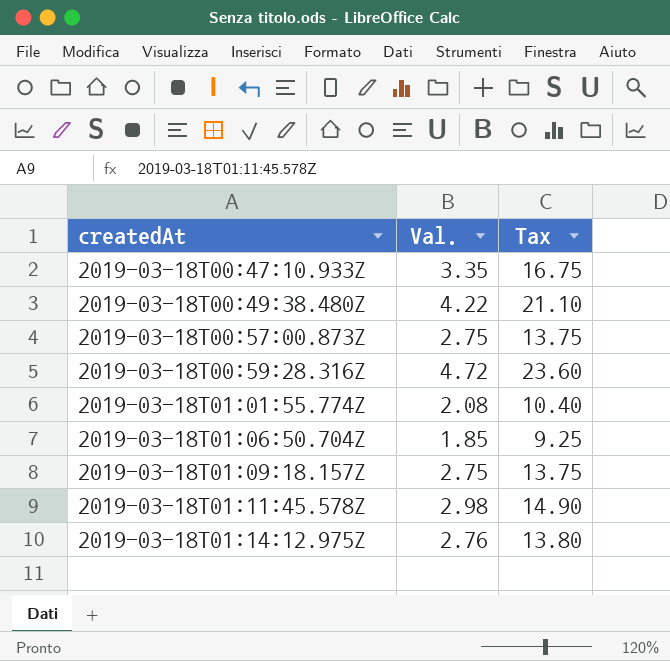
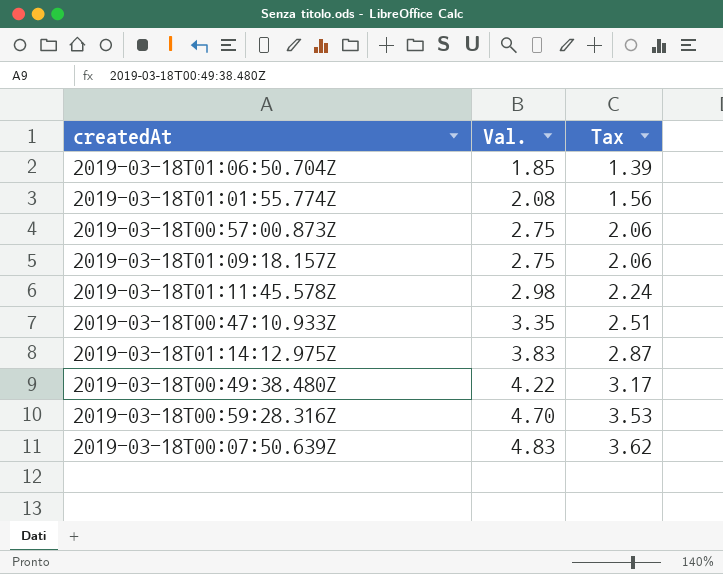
row order: createdAt ascending -> Val. ascending
column Tax | formula: [Val.] * 5 -> [Val.] * 0.75
2019-03-18T01:14:12.975Z | Val.: 2.76 -> 3.83
2019-03-18T00:59:28.316Z | Val.: 4.72 -> 4.70
row 2019-03-18T00:07:50.639Z: none -> 4.83 | 3.62

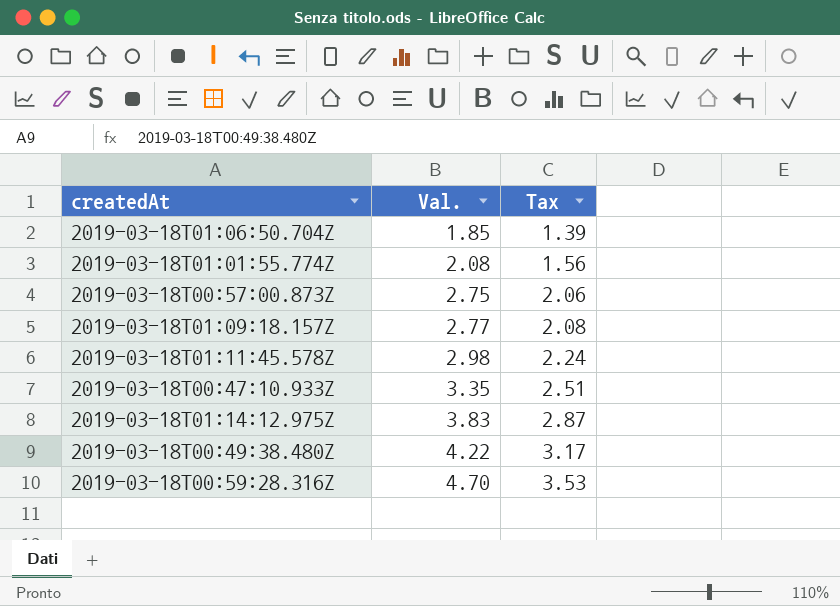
row 2019-03-18T00:07:50.639Z: 4.83 | 3.62 -> none
2019-03-18T01:09:18.157Z | Val.: 2.75 -> 2.77
2019-03-18T01:09:18.157Z | Tax: 2.06 -> 2.08

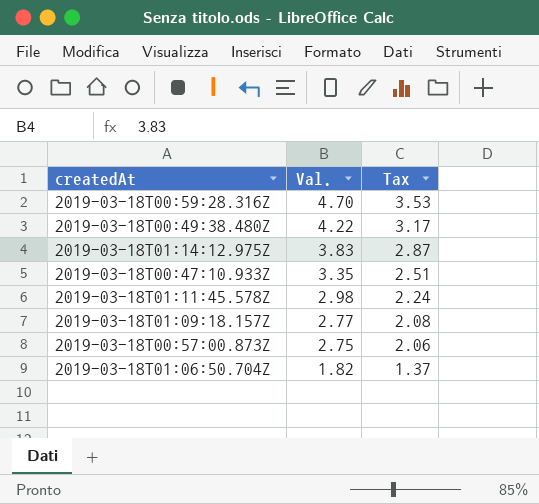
row order: Val. ascending -> Val. descending
row 2019-03-18T01:01:55.774Z: 2.08 | 1.56 -> none
2019-03-18T01:06:50.704Z | Val.: 1.85 -> 1.82
2019-03-18T01:06:50.704Z | Tax: 1.39 -> 1.37

